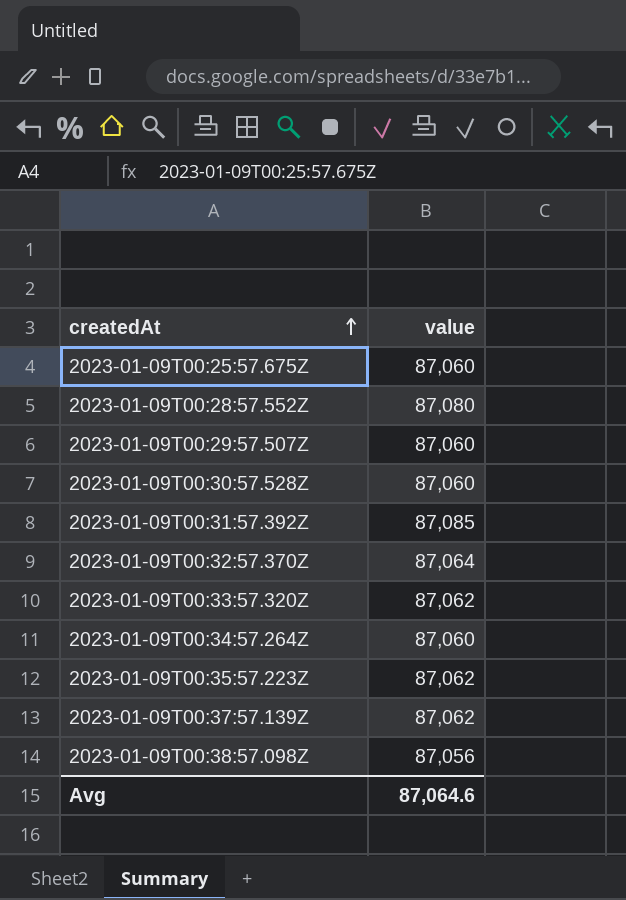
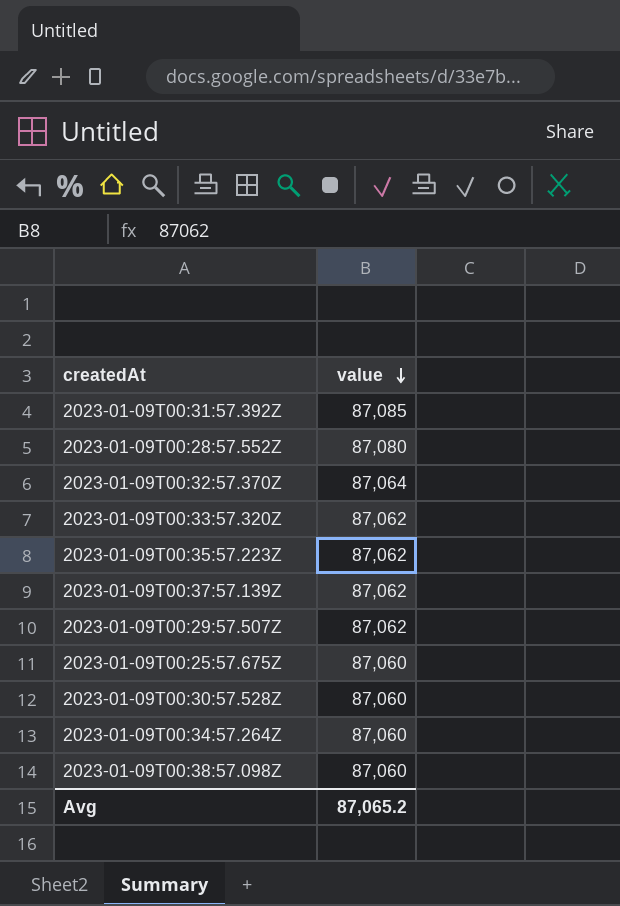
row order: createdAt ascending -> value descending
2023-01-09T00:29:57.507Z | value: 87,060 -> 87,062
2023-01-09T00:38:57.098Z | value: 87,056 -> 87,060
Avg | value: 87,064.6 -> 87,065.2

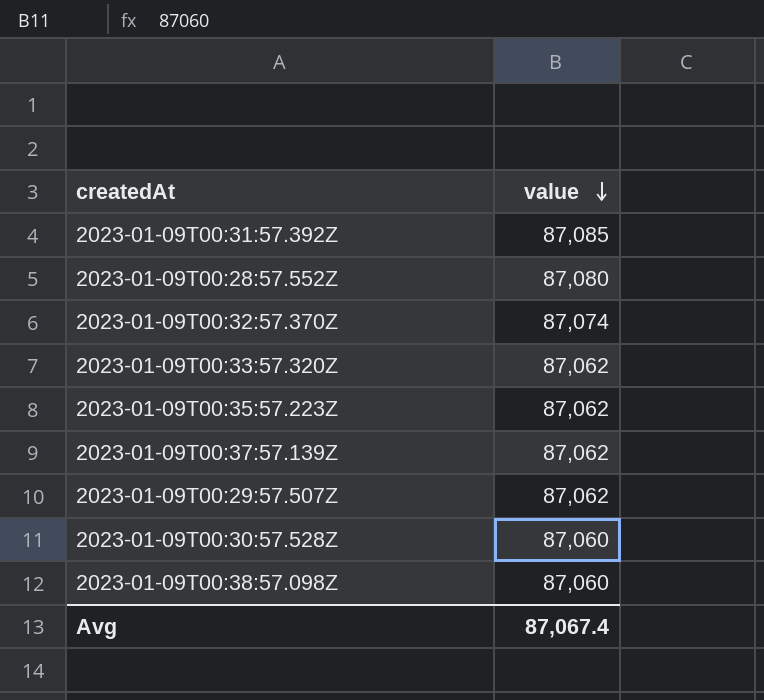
row 2023-01-09T00:25:57.675Z: 87,060 -> none
row 2023-01-09T00:34:57.264Z: 87,060 -> none
2023-01-09T00:32:57.370Z | value: 87,064 -> 87,074
Avg | value: 87,065.2 -> 87,067.4

